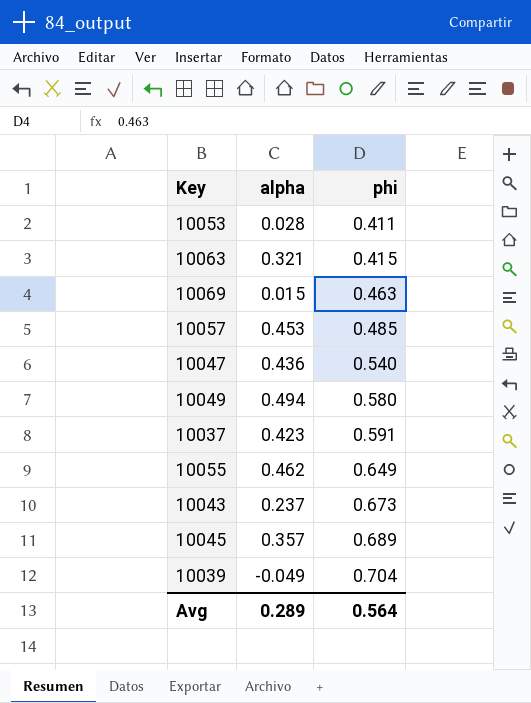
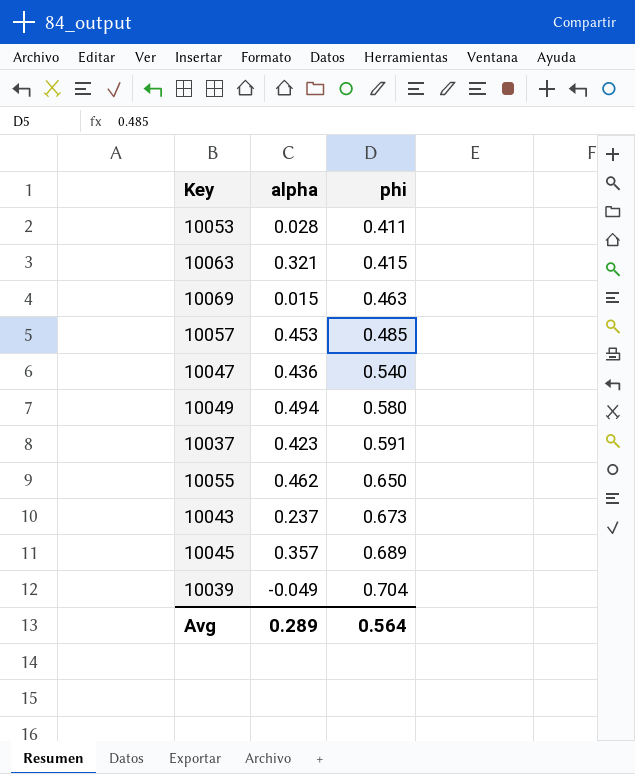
10055 | phi: 0.649 -> 0.650

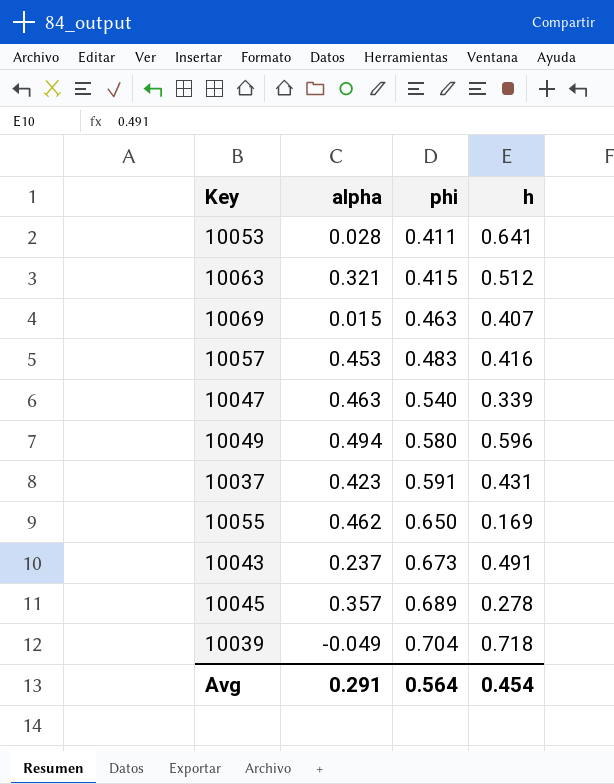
column h | position: none -> 4
10057 | phi: 0.485 -> 0.483
10047 | alpha: 0.436 -> 0.463
Avg | alpha: 0.289 -> 0.291

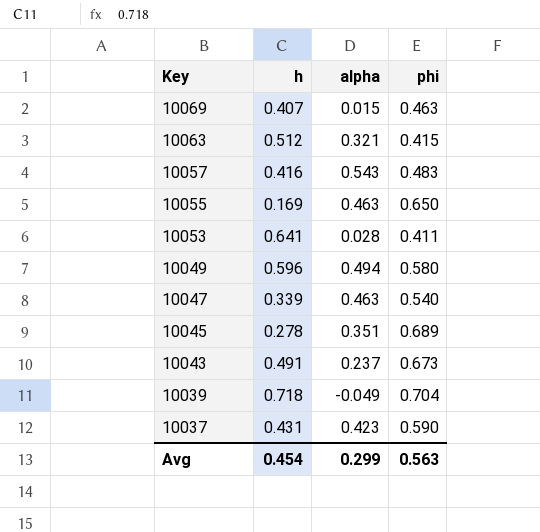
row order: phi ascending -> Key descending
column h | position: 4 -> 2
10057 | alpha: 0.453 -> 0.543
10055 | alpha: 0.462 -> 0.463
10045 | alpha: 0.357 -> 0.351
10037 | phi: 0.591 -> 0.590
Avg | alpha: 0.291 -> 0.299
Avg | phi: 0.564 -> 0.563

